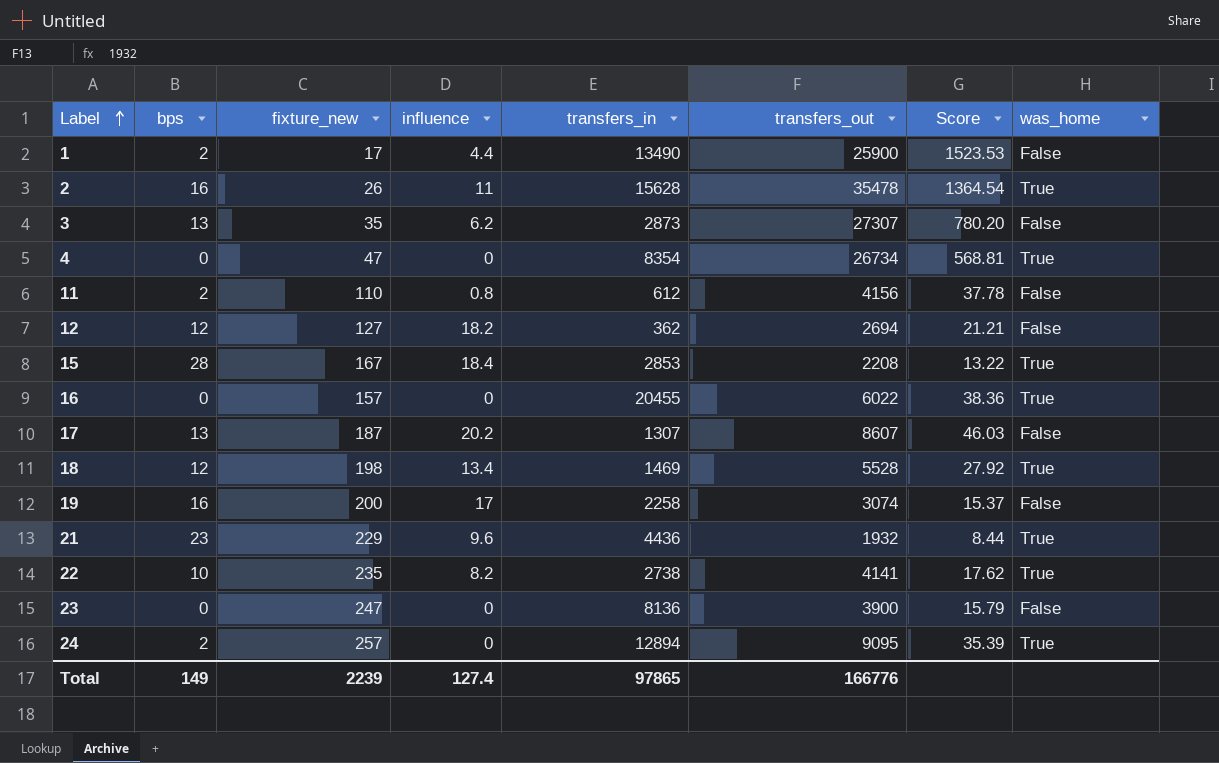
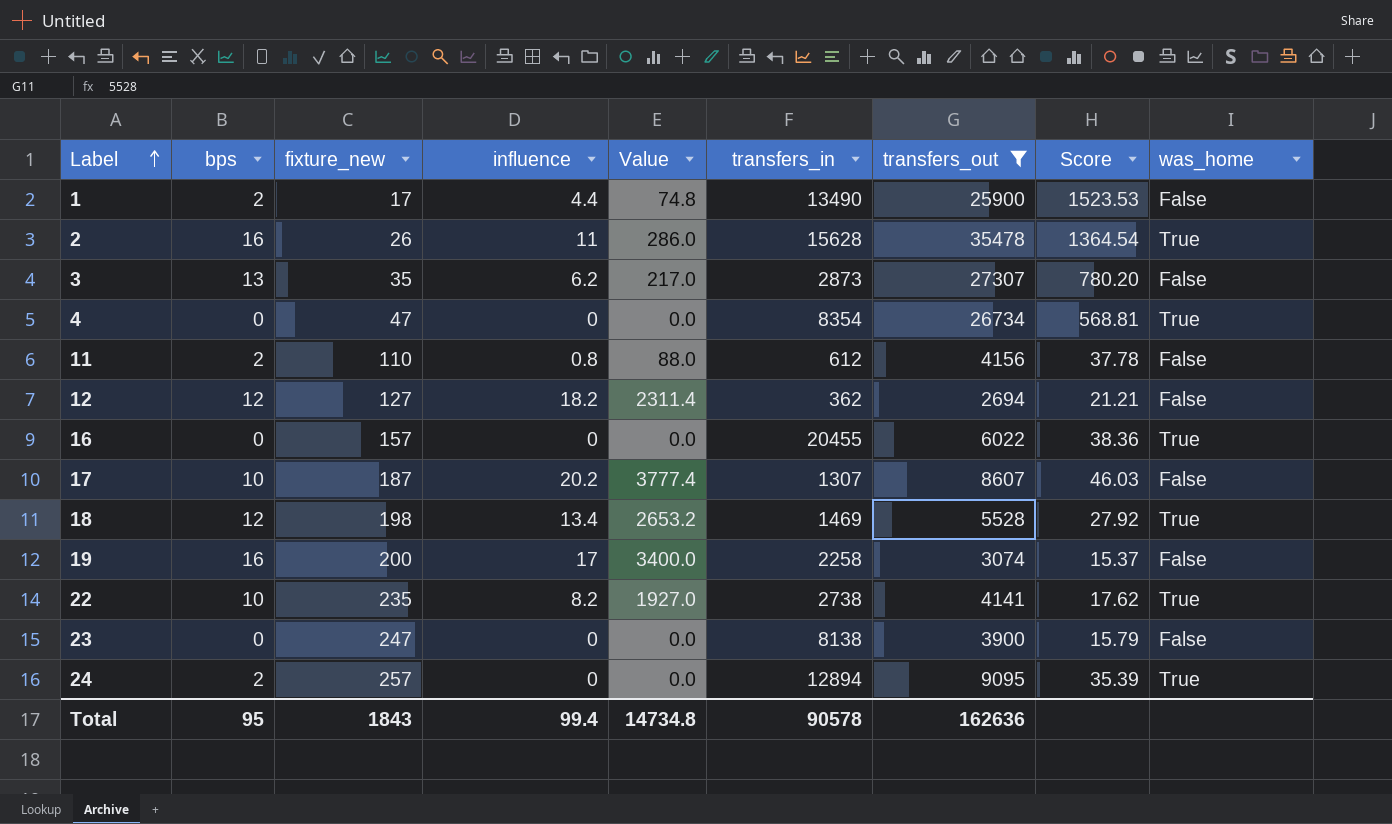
filter: none -> transfers_out >= 2694
column Value | formula: none -> [fixture_new] * [influence]
17 | bps: 13 -> 10
23 | transfers_in: 8136 -> 8138
Total | bps: 149 -> 95
Total | fixture_new: 2239 -> 1843
Total | influence: 127.4 -> 99.4
Total | transfers_in: 97865 -> 90578
Total | transfers_out: 166776 -> 162636

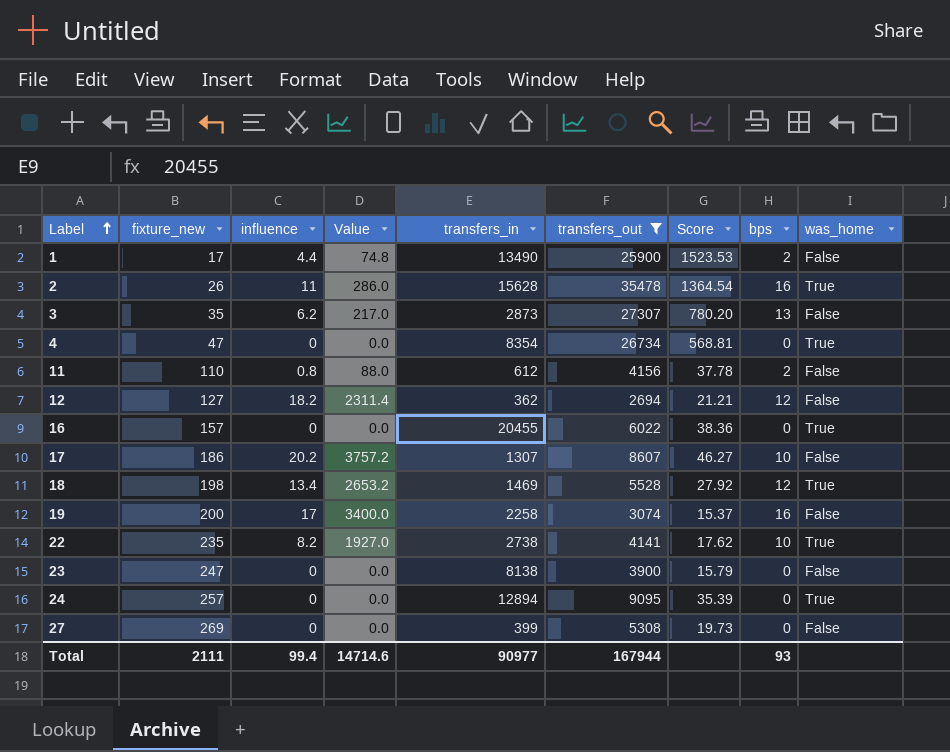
column bps | position: 2 -> 8
17 | fixture_new: 187 -> 186
17 | Value: 3777.4 -> 3757.2
17 | Score: 46.03 -> 46.27
24 | bps: 2 -> 0
row 27: none -> 269 | 0 | 0.0 | 399 | 5308 | 19.73 | 0 | False
Total | fixture_new: 1843 -> 2111
Total | Value: 14734.8 -> 14714.6
Total | transfers_in: 90578 -> 90977
Total | transfers_out: 162636 -> 167944
Total | bps: 95 -> 93

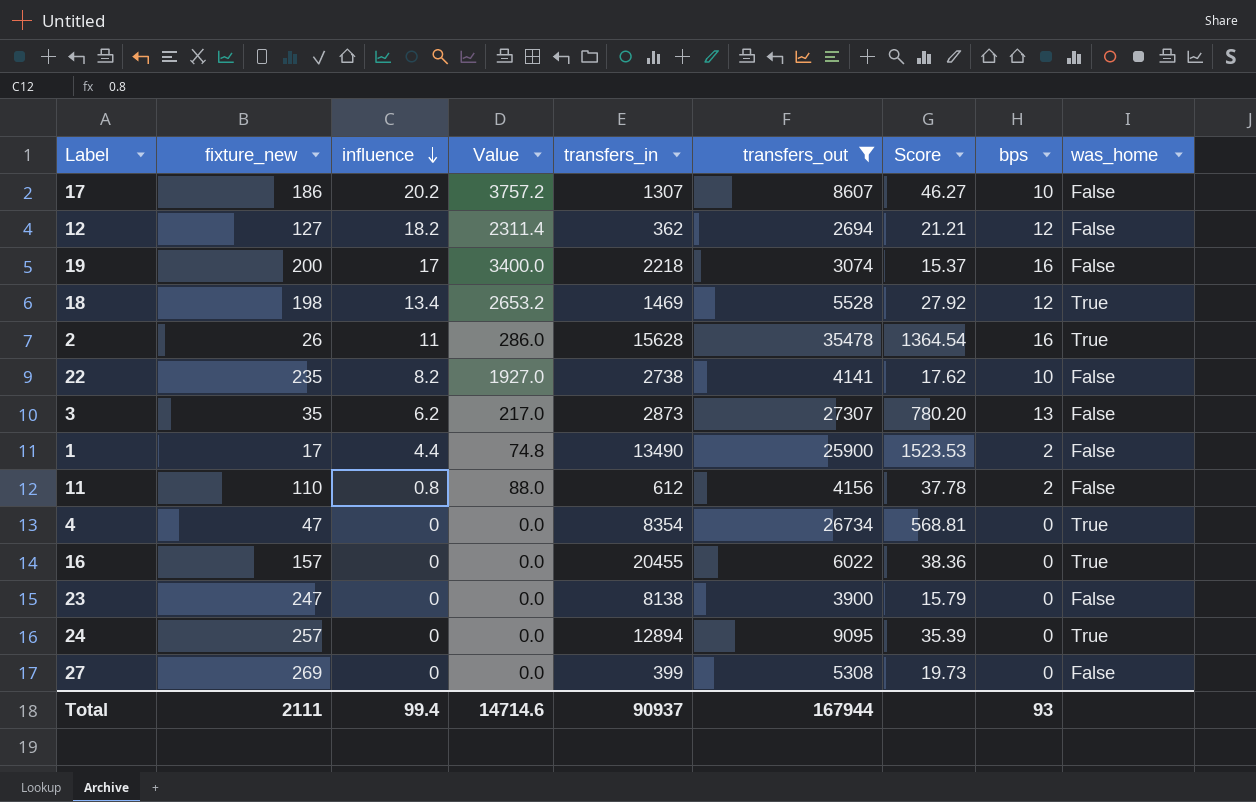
row order: Label ascending -> influence descending
19 | transfers_in: 2258 -> 2218
22 | was_home: True -> False
Total | transfers_in: 90977 -> 90937

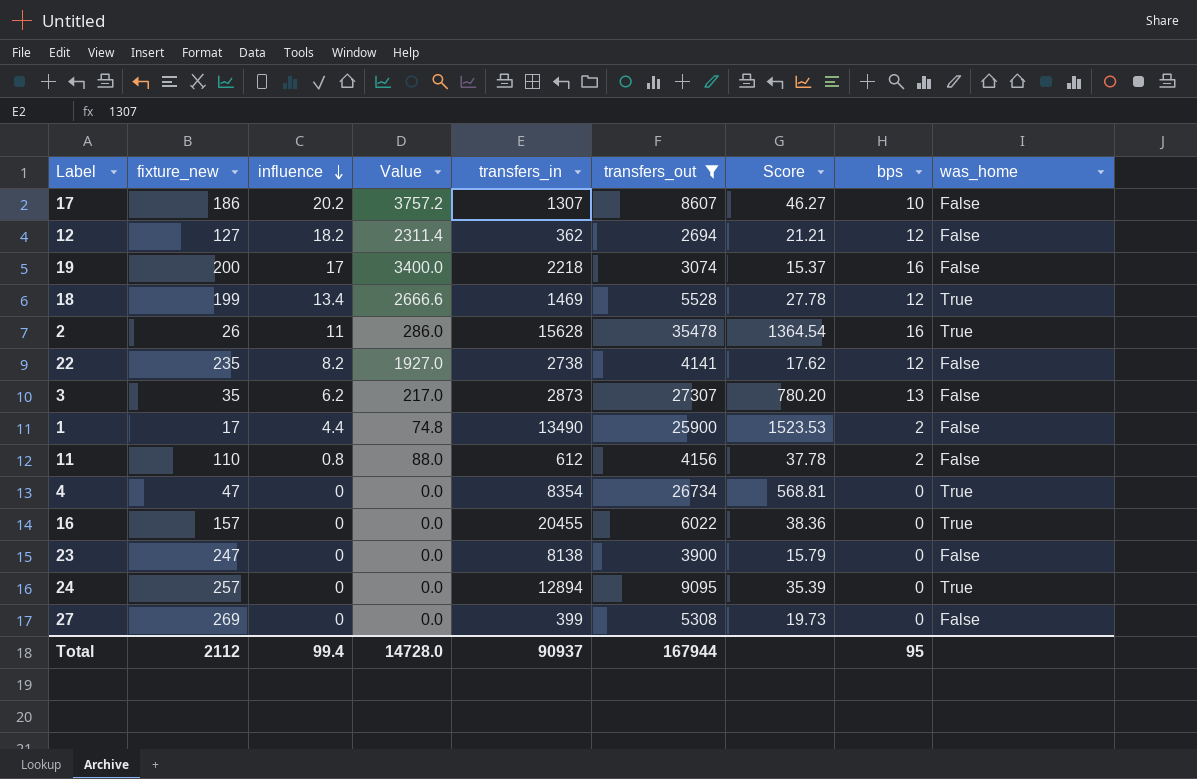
18 | fixture_new: 198 -> 199
18 | Value: 2653.2 -> 2666.6
18 | Score: 27.92 -> 27.78
22 | bps: 10 -> 12
Total | fixture_new: 2111 -> 2112
Total | Value: 14714.6 -> 14728.0
Total | bps: 93 -> 95

